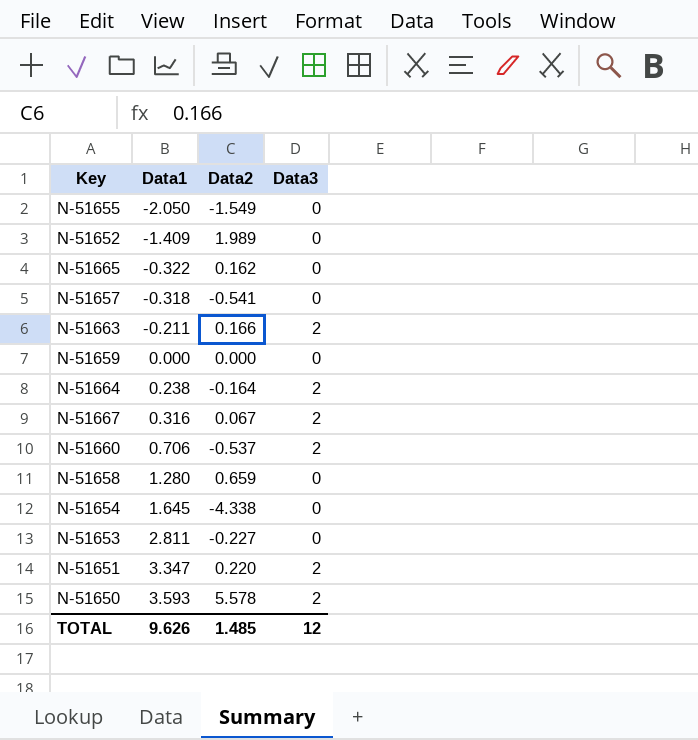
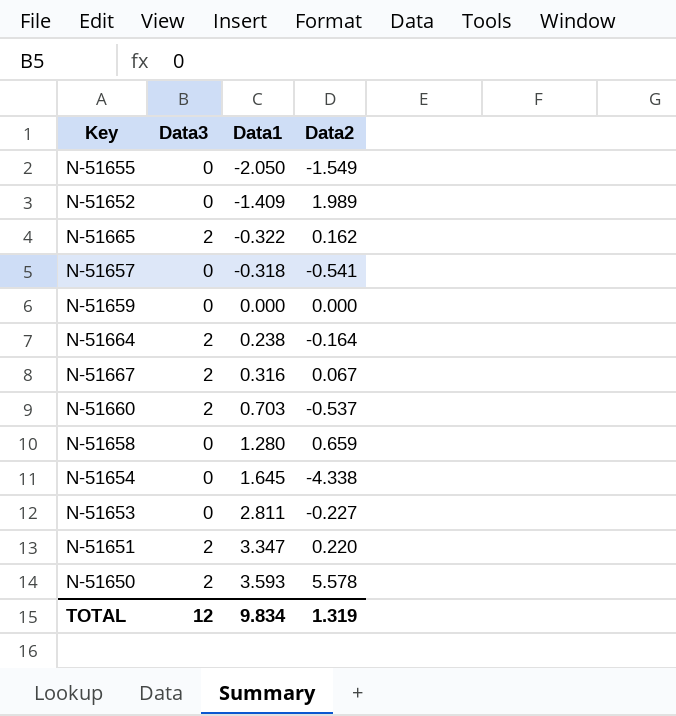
column Data3 | position: 4 -> 2
row N-51663: -0.211 | 0.166 | 2 -> none
N-51665 | Data3: 0 -> 2
N-51660 | Data1: 0.706 -> 0.703
TOTAL | Data1: 9.626 -> 9.834
TOTAL | Data2: 1.485 -> 1.319

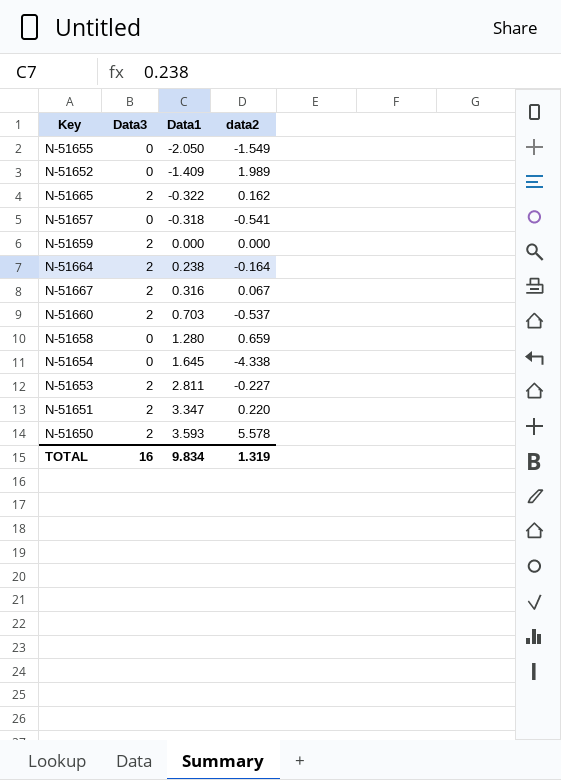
column name: Data2 -> data2
N-51659 | Data3: 0 -> 2
N-51653 | Data3: 0 -> 2
TOTAL | Data3: 12 -> 16

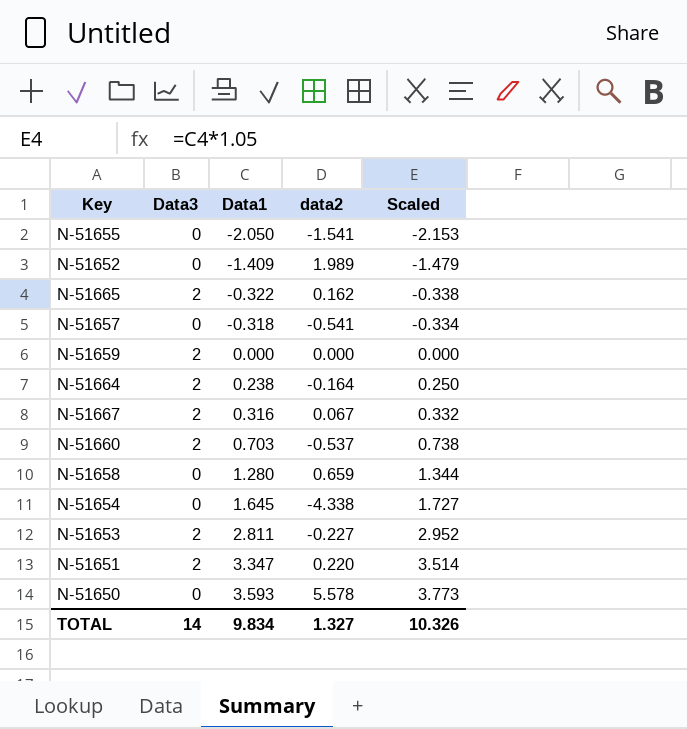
column Scaled | formula: none -> [Data1] * 1.05
N-51655 | data2: -1.549 -> -1.541
N-51650 | Data3: 2 -> 0
TOTAL | Data3: 16 -> 14
TOTAL | data2: 1.319 -> 1.327

